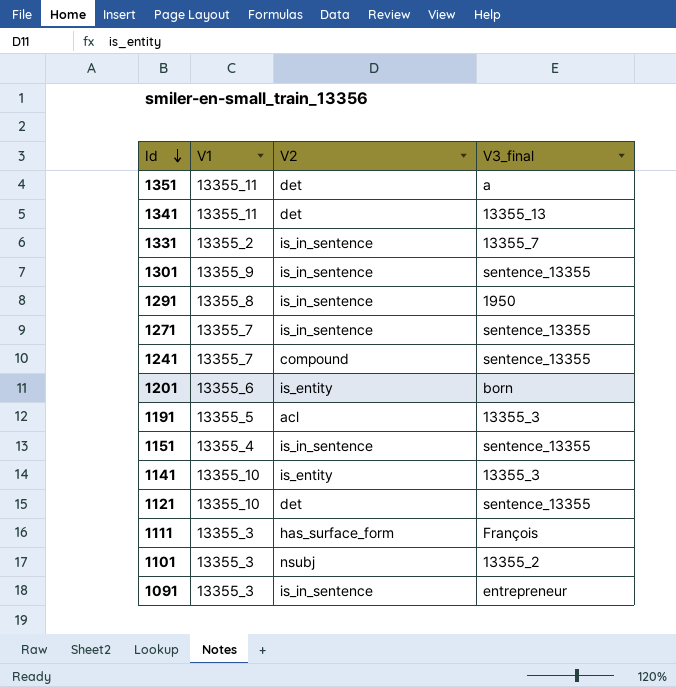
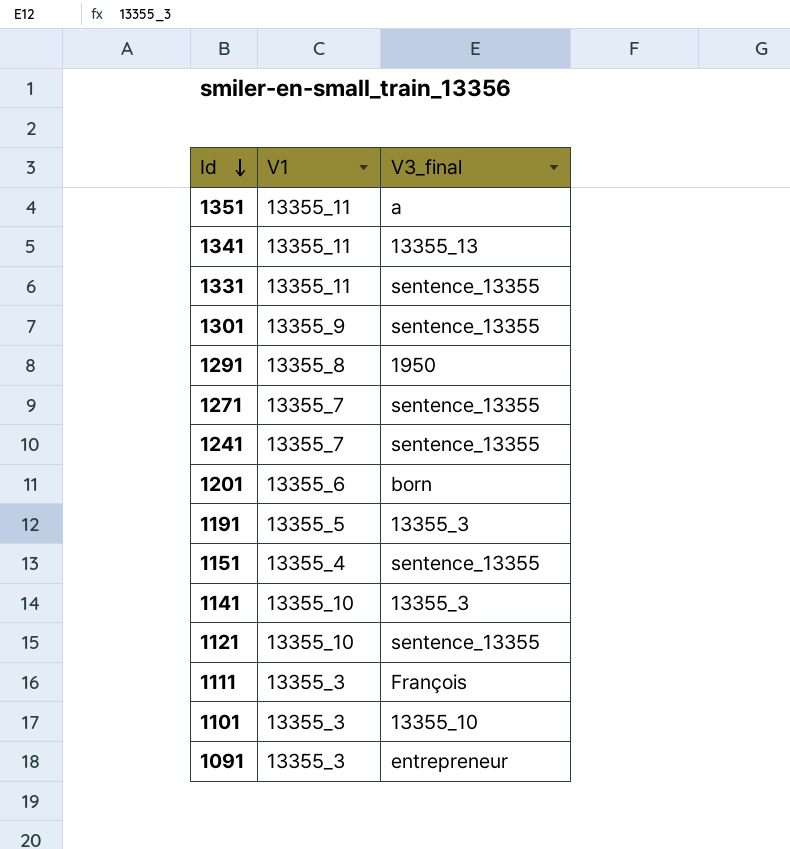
column V2 | position: 3 -> none
1331 | V1: 13355_2 -> 13355_11
1331 | V3_final: 13355_7 -> sentence_13355
1101 | V3_final: 13355_2 -> 13355_10

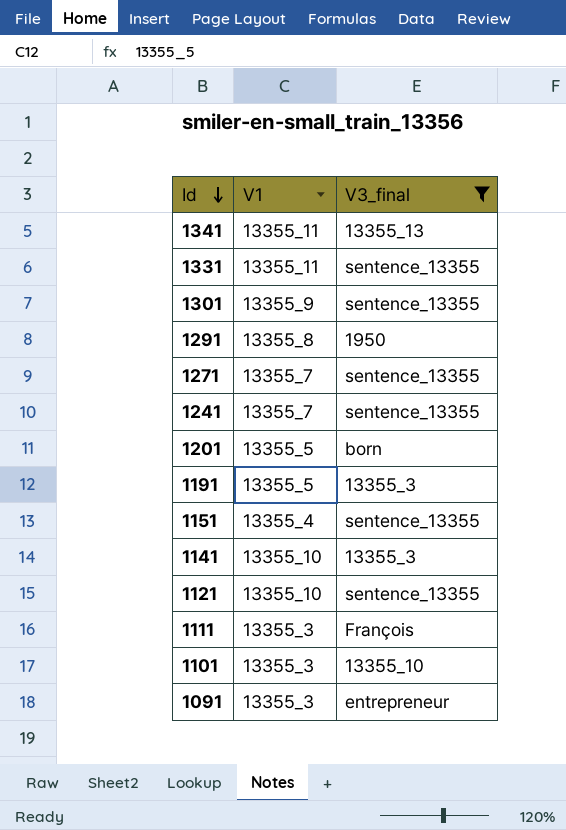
filter: none -> V3_final != a
1201 | V1: 13355_6 -> 13355_5

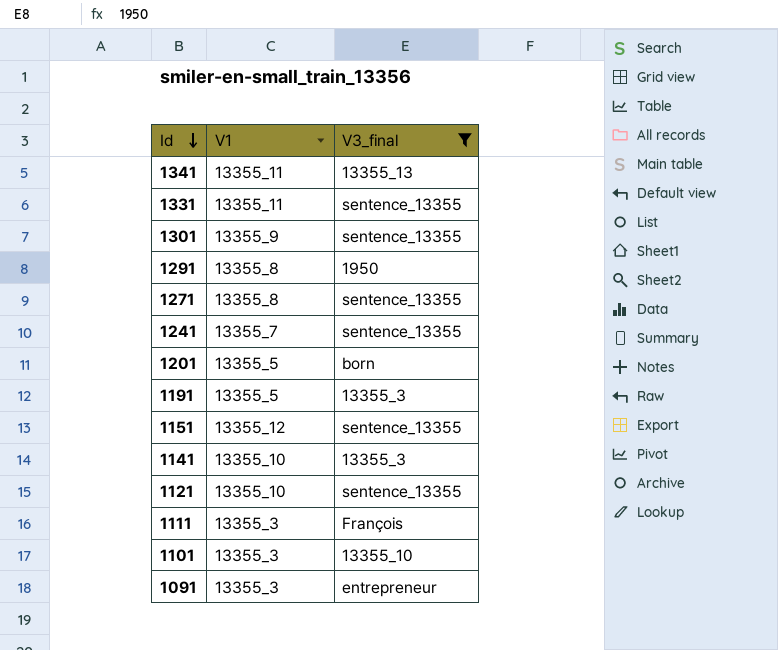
1271 | V1: 13355_7 -> 13355_8
1151 | V1: 13355_4 -> 13355_12

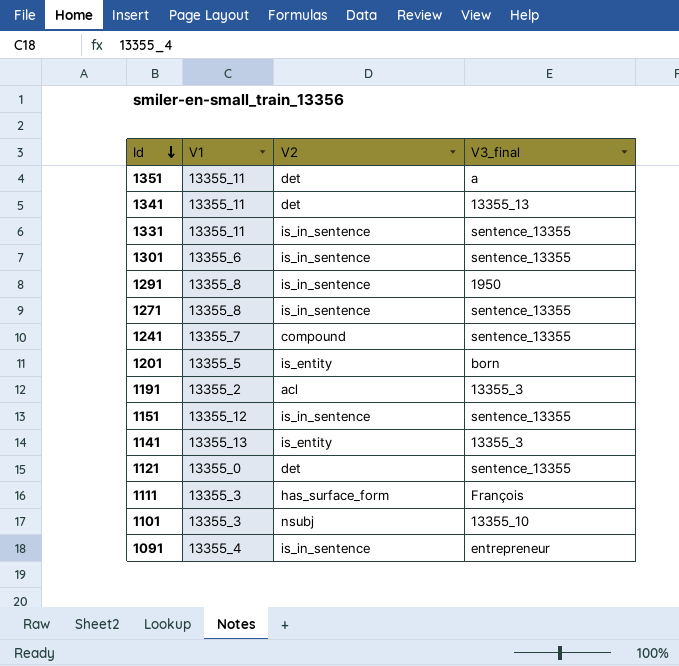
filter: V3_final != a -> none
column V2 | position: none -> 3
1301 | V1: 13355_9 -> 13355_6
1191 | V1: 13355_5 -> 13355_2
1141 | V1: 13355_10 -> 13355_13
1121 | V1: 13355_10 -> 13355_0
1091 | V1: 13355_3 -> 13355_4

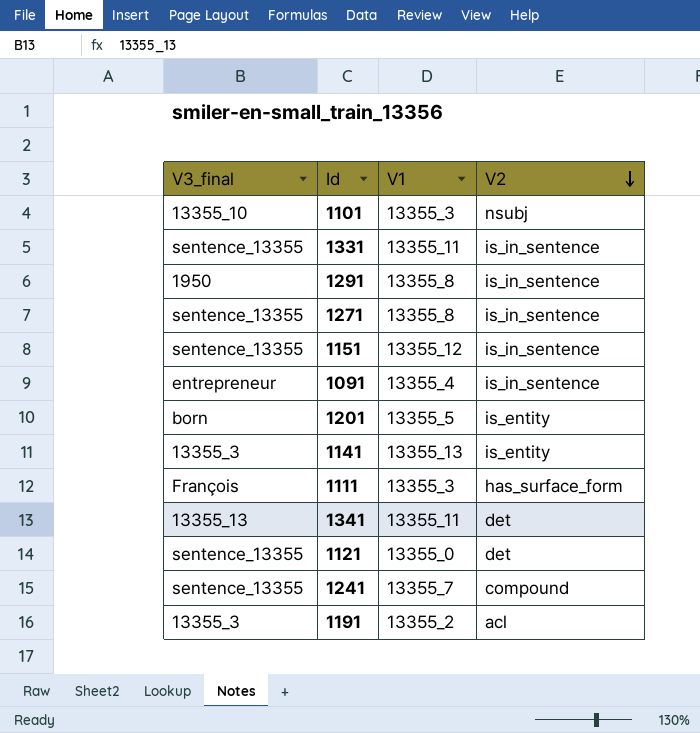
row order: Id descending -> V2 descending
column V3_final | position: 4 -> 1
row 1351: 13355_11 | det | a -> none
row 1301: 13355_6 | is_in_sentence | sentence_13355 -> none

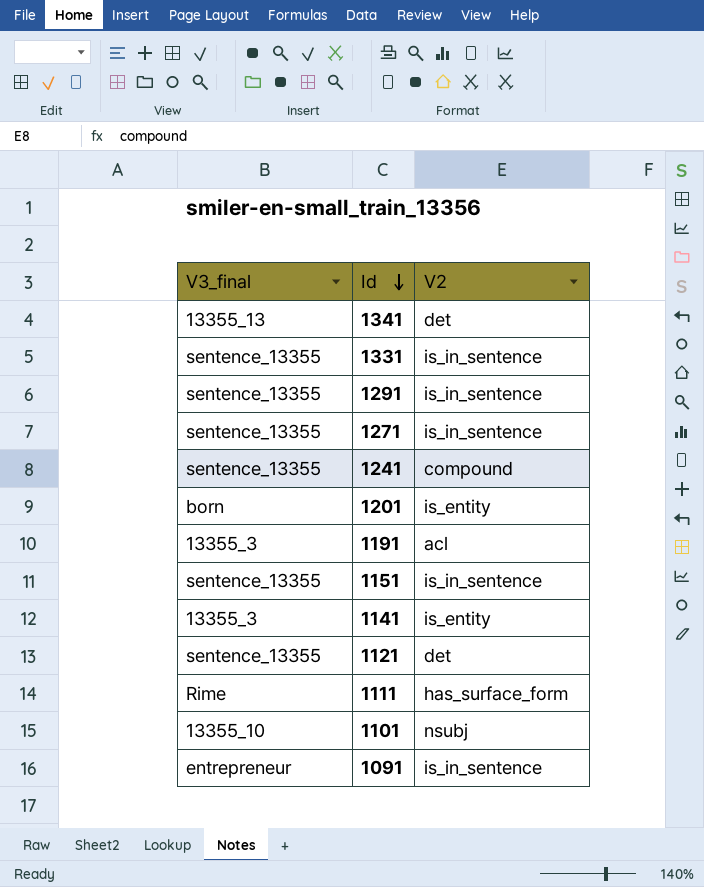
row order: V2 descending -> Id descending
column V1 | position: 3 -> none
1291 | V3_final: 1950 -> sentence_13355
1111 | V3_final: François -> Rime

